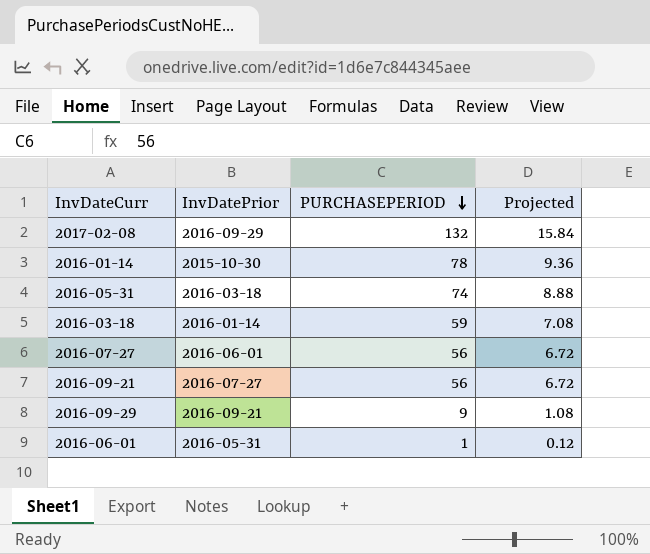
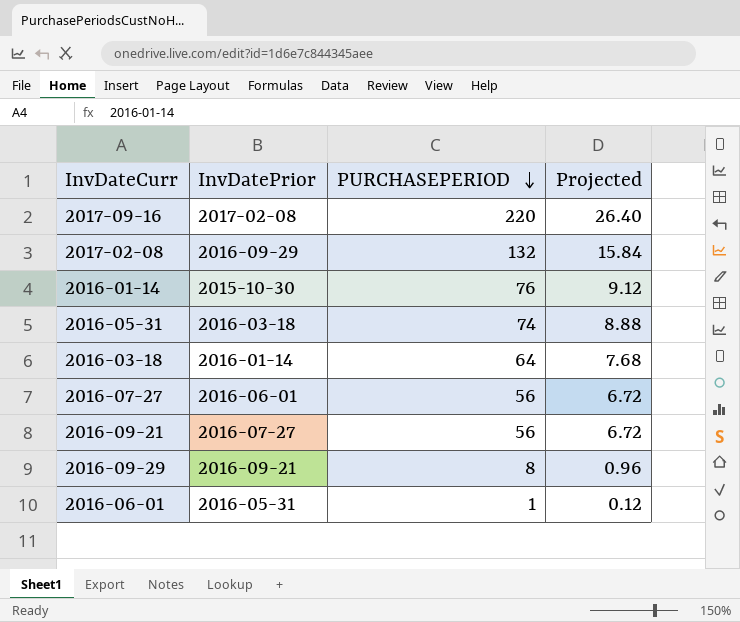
row 2017-09-16: none -> 2017-02-08 | 220 | 26.40
2016-01-14 | PURCHASEPERIOD: 78 -> 76
2016-01-14 | Projected: 9.36 -> 9.12
2016-03-18 | PURCHASEPERIOD: 59 -> 64
2016-03-18 | Projected: 7.08 -> 7.68
2016-09-29 | PURCHASEPERIOD: 9 -> 8
2016-09-29 | Projected: 1.08 -> 0.96

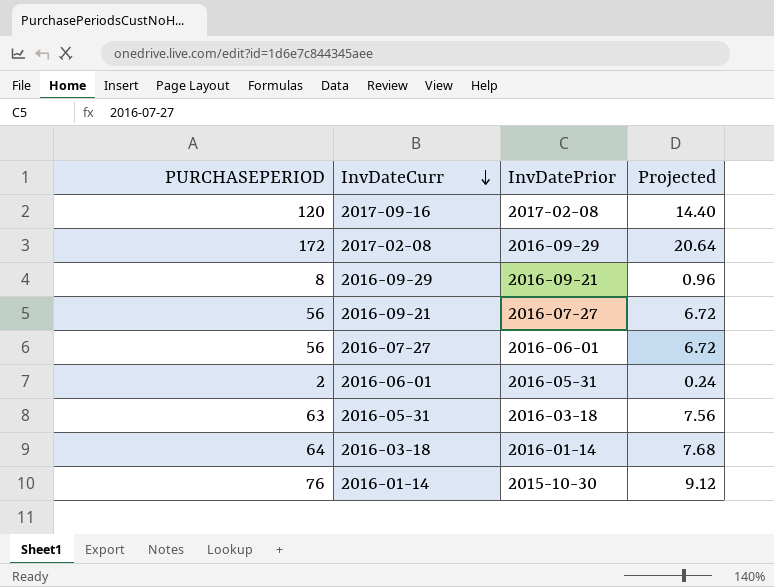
row order: PURCHASEPERIOD descending -> InvDateCurr descending
column PURCHASEPERIOD | position: 3 -> 1
2017-09-16 | PURCHASEPERIOD: 220 -> 120
2017-09-16 | Projected: 26.40 -> 14.40
2017-02-08 | PURCHASEPERIOD: 132 -> 172
2017-02-08 | Projected: 15.84 -> 20.64
2016-06-01 | PURCHASEPERIOD: 1 -> 2
2016-06-01 | Projected: 0.12 -> 0.24
2016-05-31 | PURCHASEPERIOD: 74 -> 63
2016-05-31 | Projected: 8.88 -> 7.56

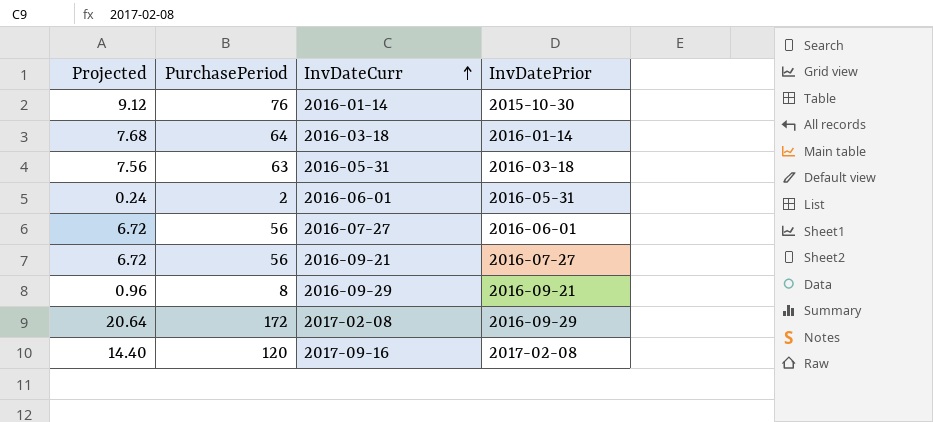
row order: InvDateCurr descending -> InvDateCurr ascending
column Projected | position: 4 -> 1
column name: PURCHASEPERIOD -> PurchasePeriod

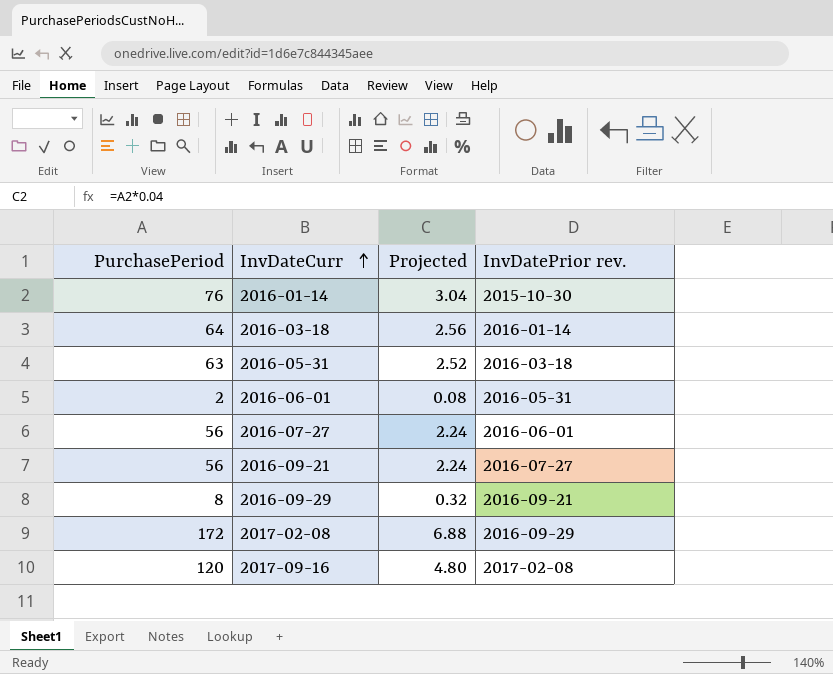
column Projected | formula: [PurchasePeriod] * 0.12 -> [PurchasePeriod] * 0.04
column Projected | position: 1 -> 3
column name: InvDatePrior -> InvDatePrior rev.

